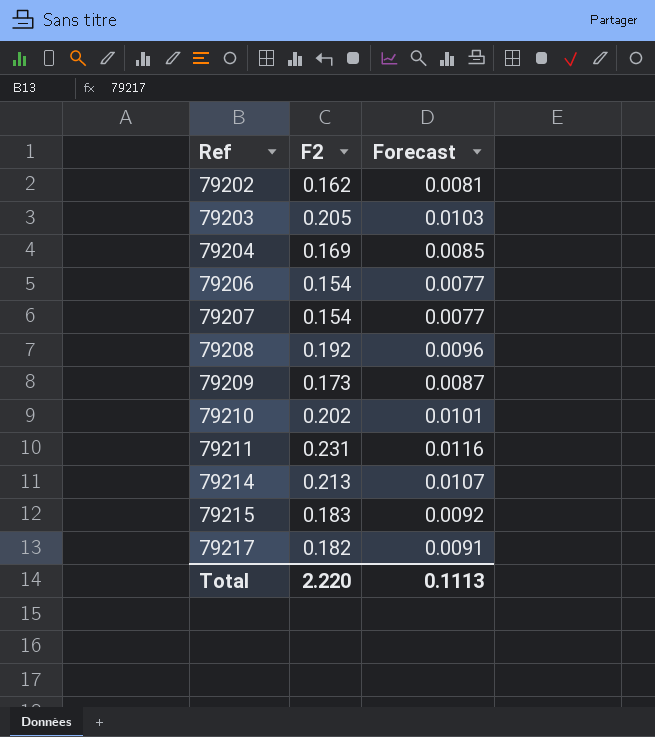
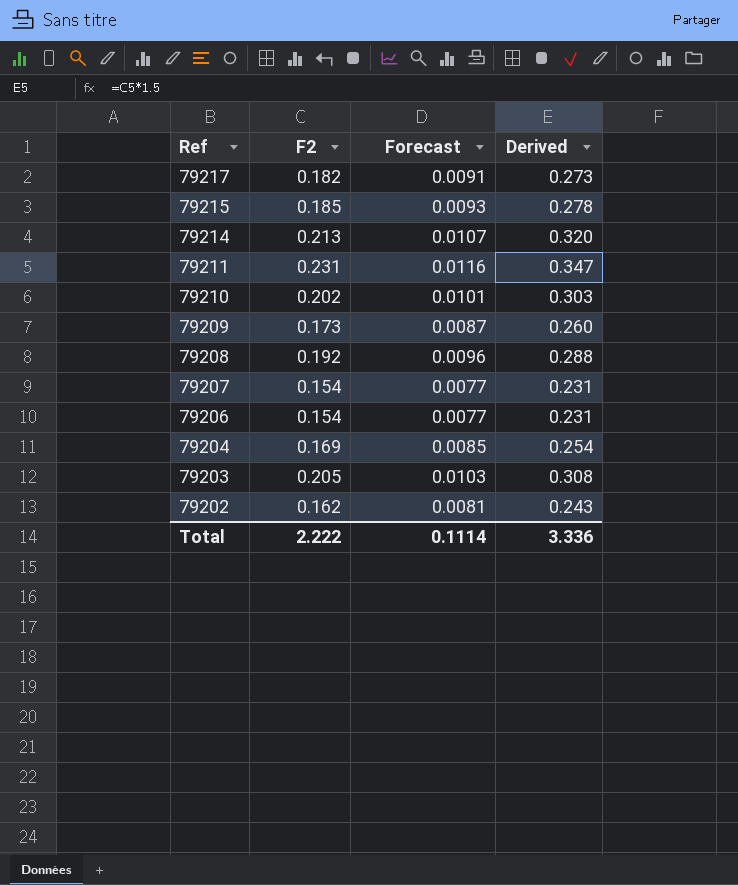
row order: Ref ascending -> Ref descending
column Derived | formula: none -> [F2] * 1.5
79215 | F2: 0.183 -> 0.185
79215 | Forecast: 0.0092 -> 0.0093
Total | F2: 2.220 -> 2.222
Total | Forecast: 0.1113 -> 0.1114

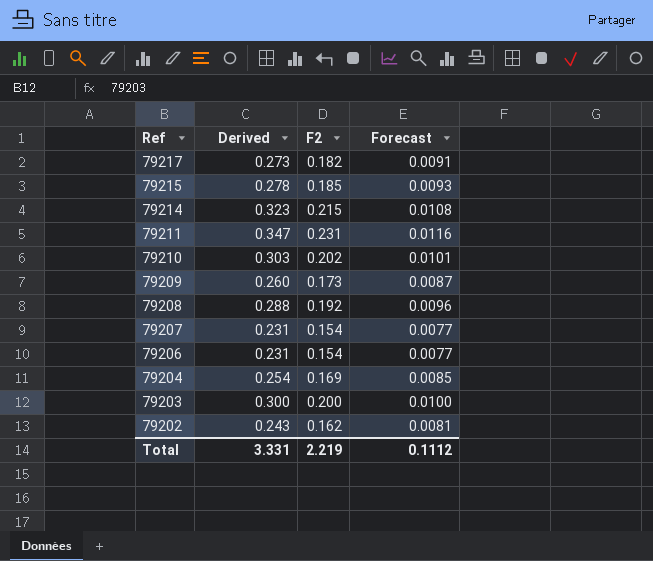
column Derived | position: 4 -> 2
79214 | Derived: 0.320 -> 0.323
79214 | F2: 0.213 -> 0.215
79214 | Forecast: 0.0107 -> 0.0108
79203 | Derived: 0.308 -> 0.300
79203 | F2: 0.205 -> 0.200
79203 | Forecast: 0.0103 -> 0.0100
Total | Derived: 3.336 -> 3.331
Total | F2: 2.222 -> 2.219
Total | Forecast: 0.1114 -> 0.1112

